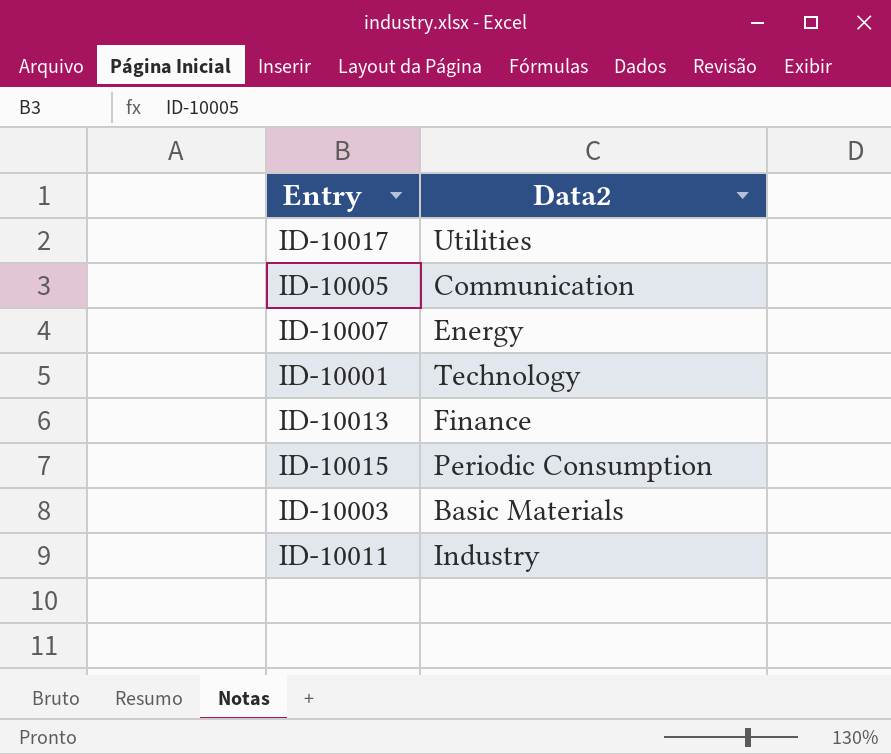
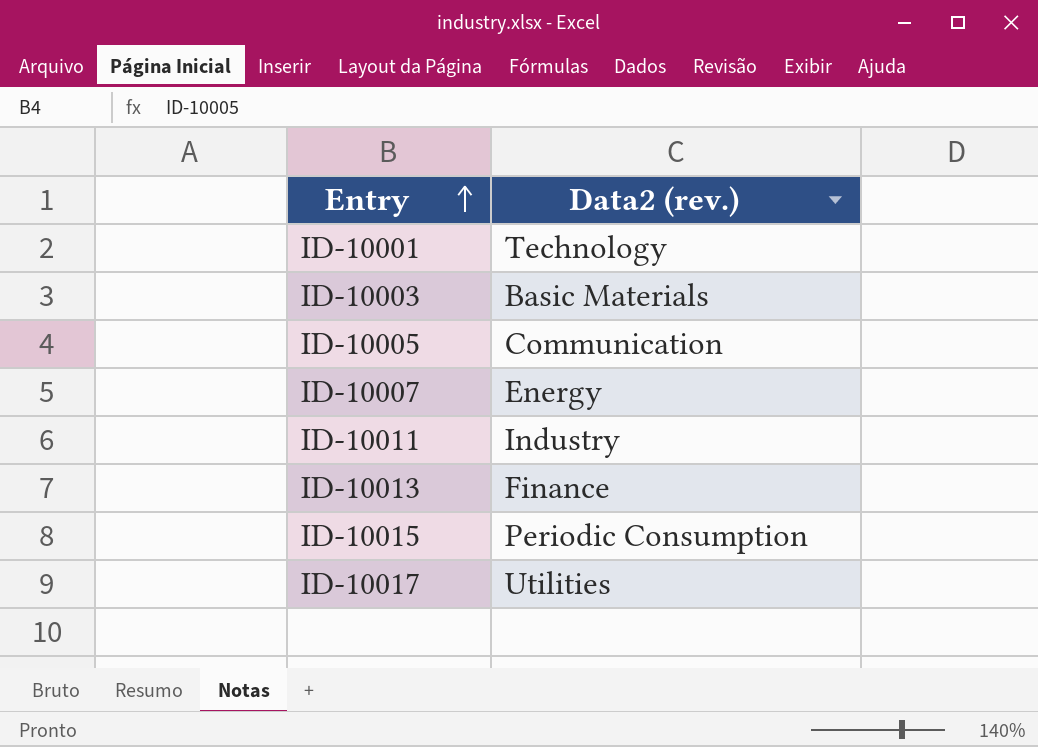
row order: none -> Entry ascending
column name: Data2 -> Data2 (rev.)

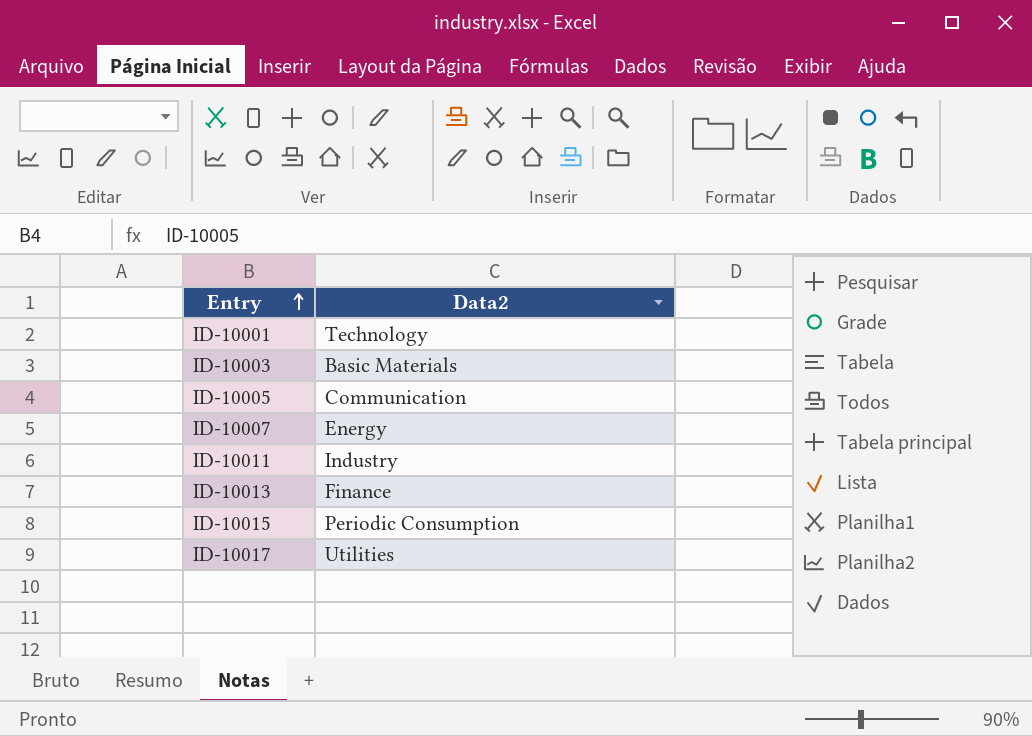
column name: Data2 (rev.) -> Data2

